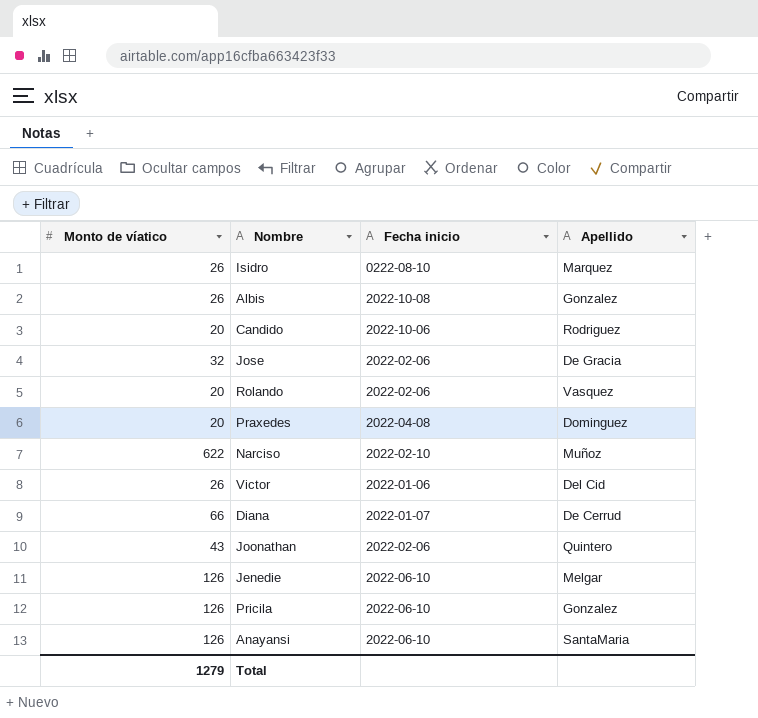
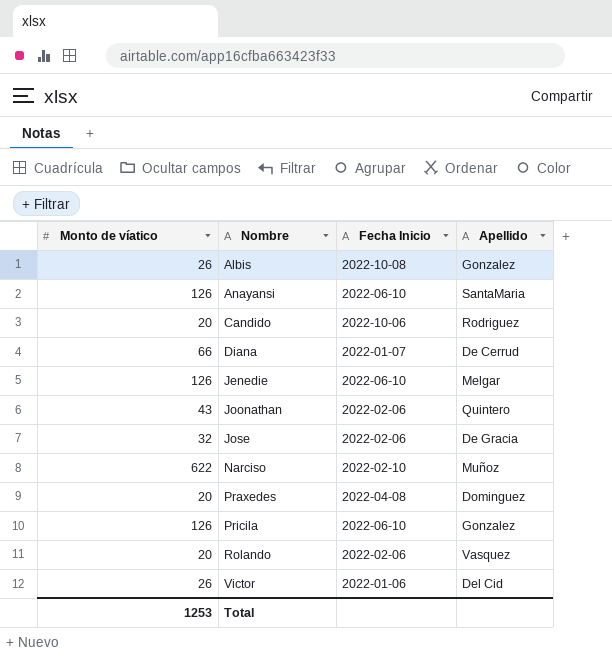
row order: none -> Nombre ascending
column name: Fecha inicio -> Fecha Inicio
row Isidro: 26 | 0222-08-10 | Marquez -> none
Total | Monto de víatico: 1279 -> 1253

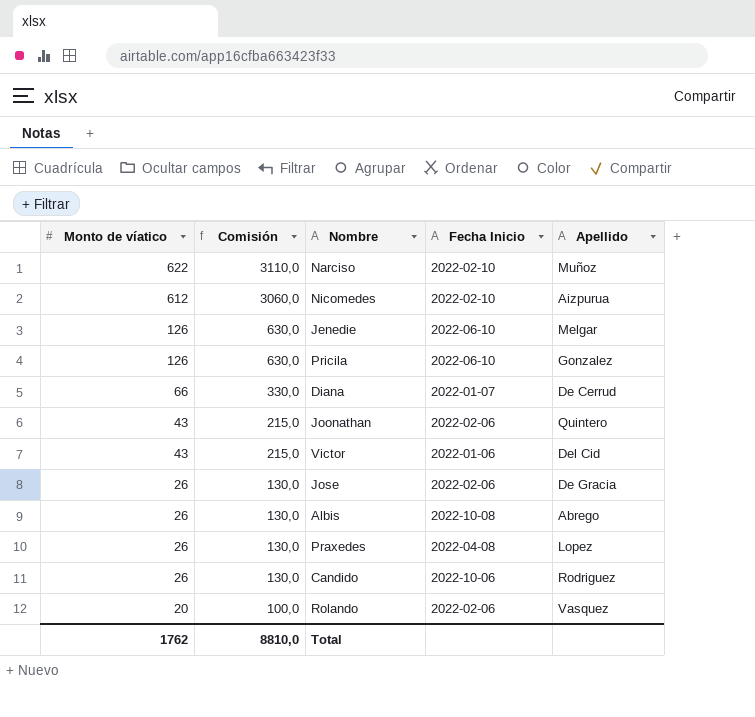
row order: Nombre ascending -> Monto de víatico descending
column Comisión | formula: none -> [Monto de víatico] * 5
row Anayansi: 126 | 2022-06-10 | SantaMaria -> none
row Nicomedes: none -> 612 | 3060,0 | 2022-02-10 | Aizpurua
Victor | Monto de víatico: 26 -> 43
Jose | Monto de víatico: 32 -> 26
Albis | Apellido: Gonzalez -> Abrego
Praxedes | Monto de víatico: 20 -> 26
Praxedes | Apellido: Dominguez -> Lopez
Candido | Monto de víatico: 20 -> 26
Total | Monto de víatico: 1253 -> 1762

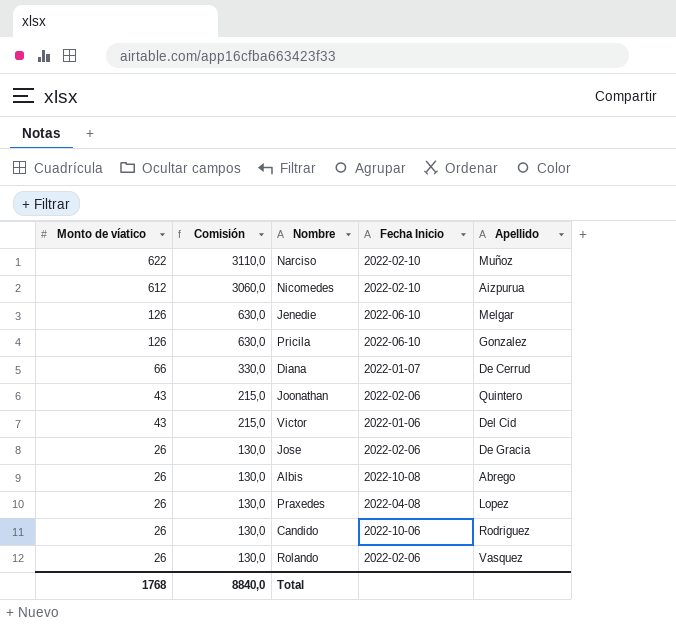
Rolando | Monto de víatico: 20 -> 26
Rolando | Comisión: 100,0 -> 130,0
Total | Monto de víatico: 1762 -> 1768
Total | Comisión: 8810,0 -> 8840,0

